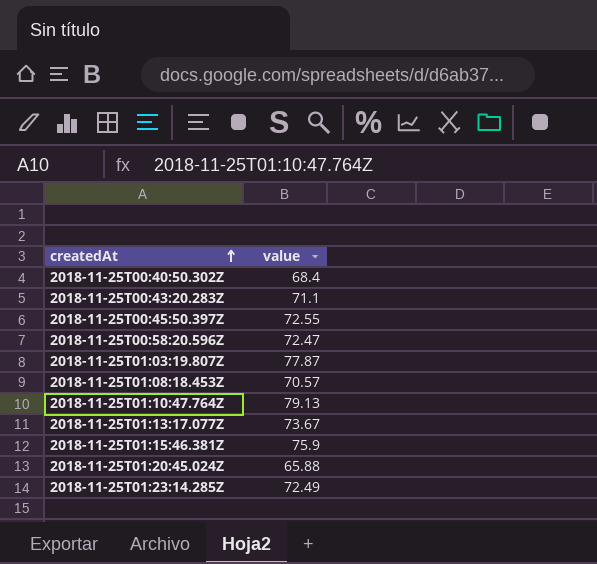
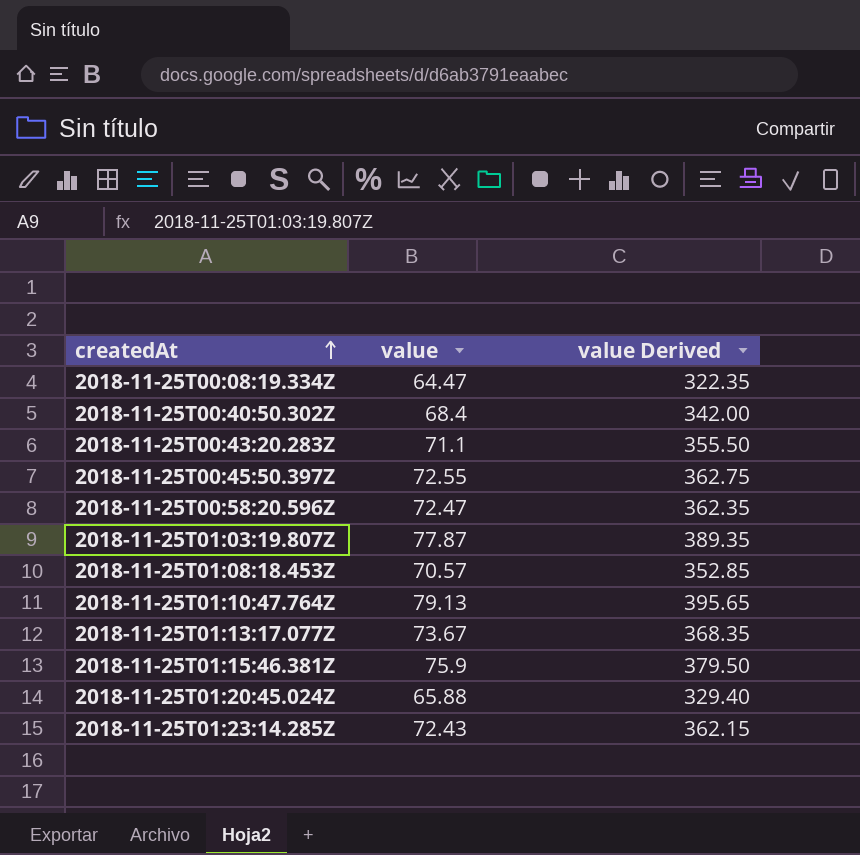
column value Derived | formula: none -> [value] * 5
row 2018-11-25T00:08:19.334Z: none -> 64.47 | 322.35
2018-11-25T01:23:14.285Z | value: 72.49 -> 72.43

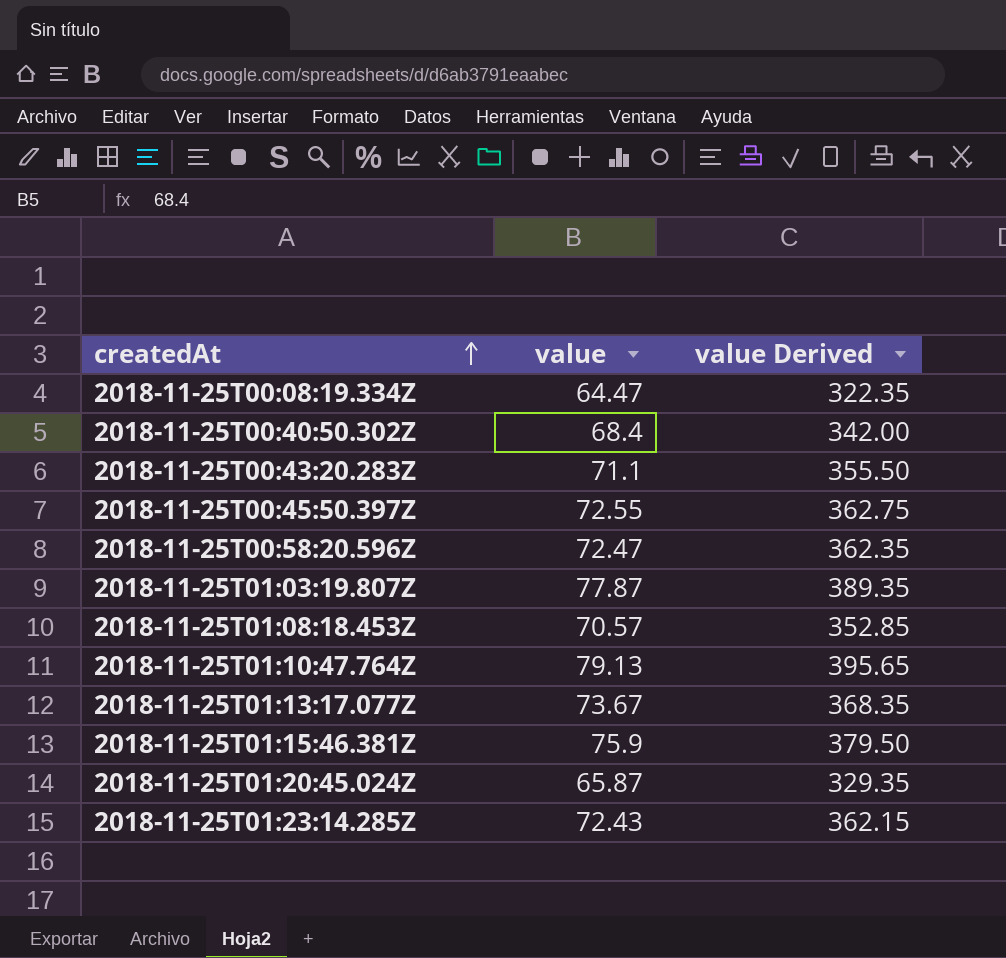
2018-11-25T01:20:45.024Z | value: 65.88 -> 65.87
2018-11-25T01:20:45.024Z | value Derived: 329.40 -> 329.35

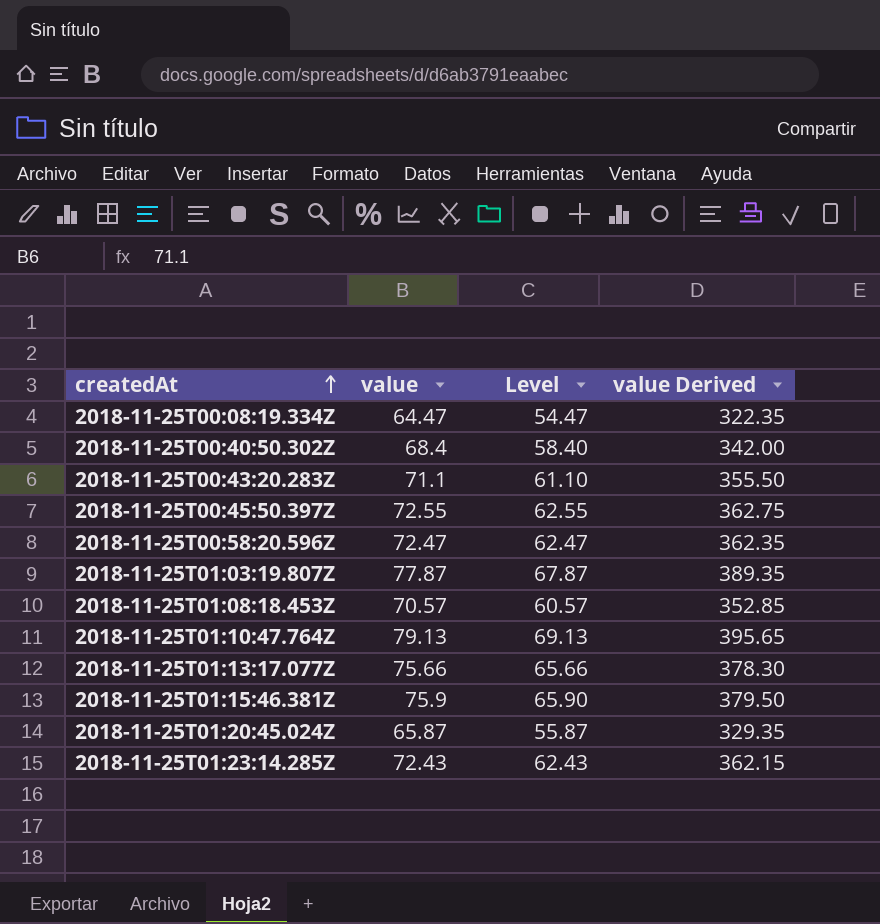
column Level | formula: none -> [value] - 10
2018-11-25T01:13:17.077Z | value: 73.67 -> 75.66
2018-11-25T01:13:17.077Z | value Derived: 368.35 -> 378.30

